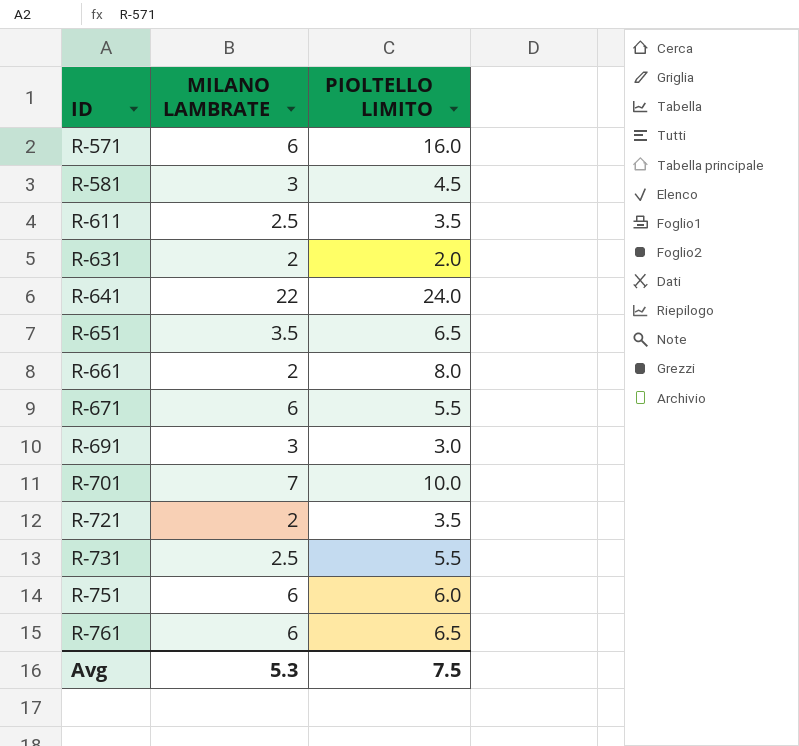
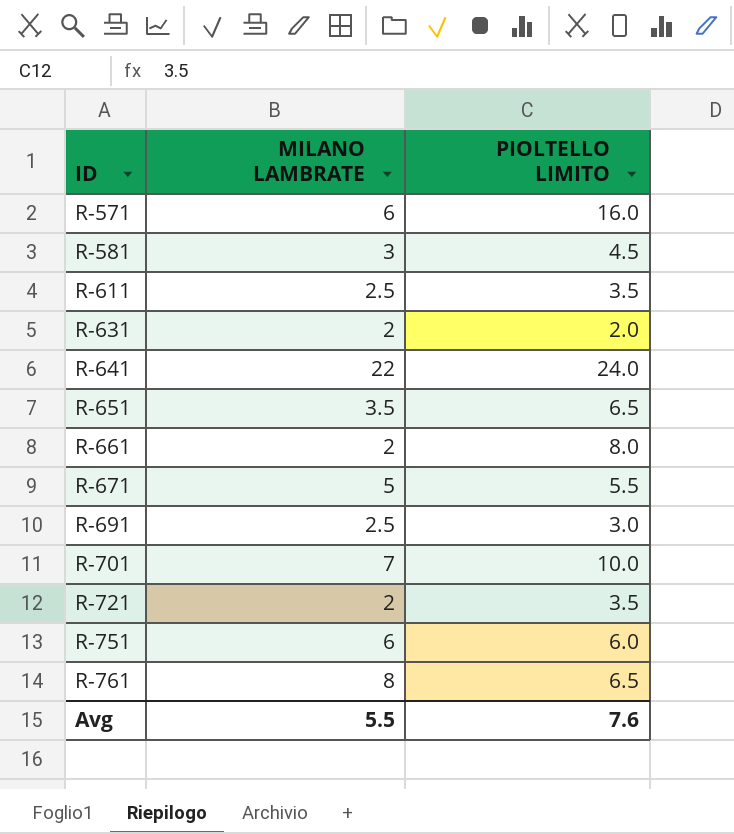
row R-731: 2.5 | 5.5 -> none
R-671 | MILANO LAMBRATE: 6 -> 5
R-691 | MILANO LAMBRATE: 3 -> 2.5
R-761 | MILANO LAMBRATE: 6 -> 8
Avg | MILANO LAMBRATE: 5.3 -> 5.5
Avg | PIOLTELLO LIMITO: 7.5 -> 7.6

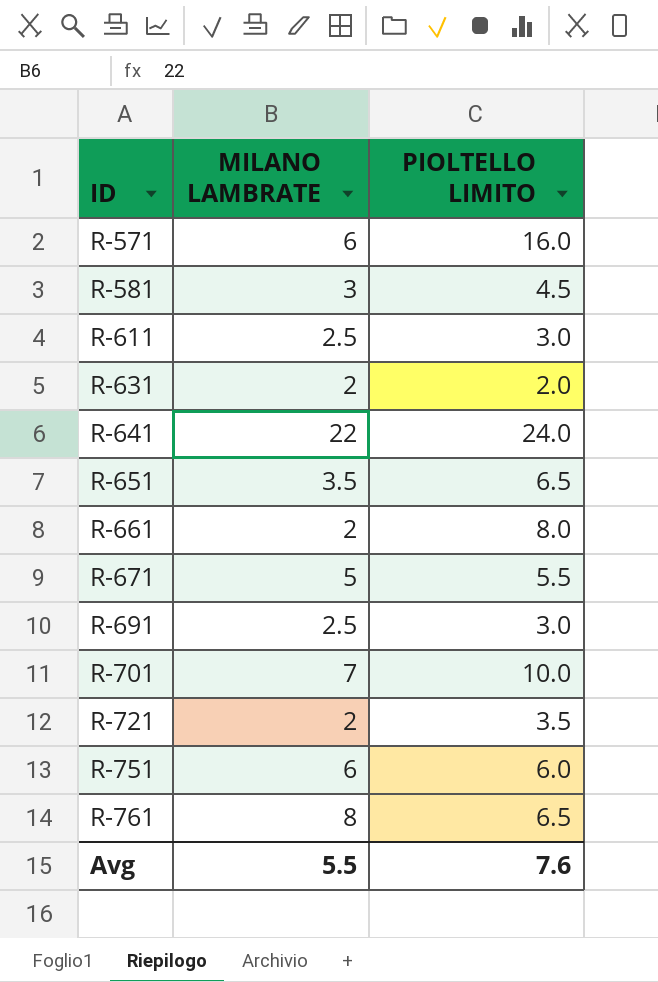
R-611 | PIOLTELLO LIMITO: 3.5 -> 3.0

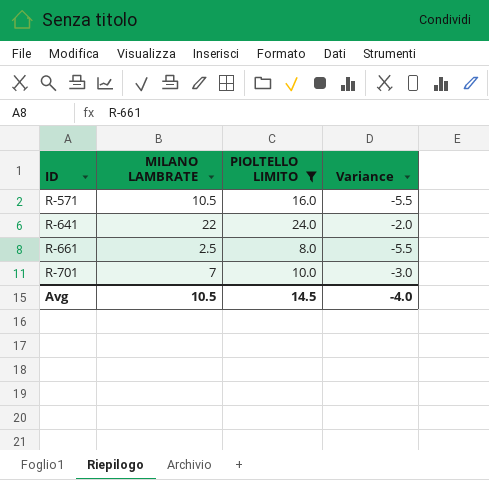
filter: none -> PIOLTELLO LIMITO >= 8.0
column Variance | formula: none -> [MILANO LAMBRATE] - [PIOLTELLO LIMITO]
R-571 | MILANO LAMBRATE: 6 -> 10.5
R-661 | MILANO LAMBRATE: 2 -> 2.5
Avg | MILANO LAMBRATE: 5.5 -> 10.5
Avg | PIOLTELLO LIMITO: 7.6 -> 14.5

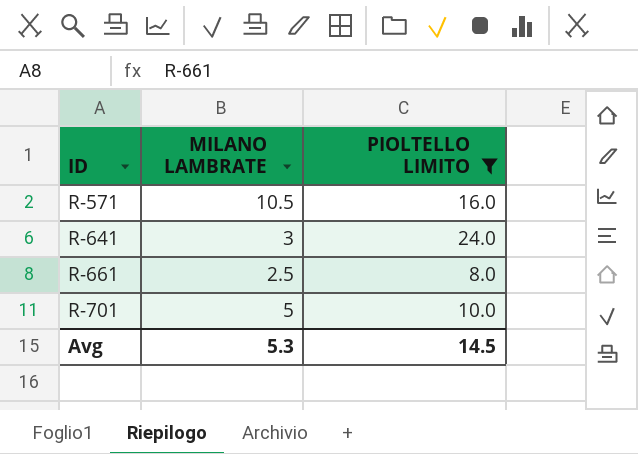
column Variance | formula: [MILANO LAMBRATE] - [PIOLTELLO LIMITO] -> none
R-641 | MILANO LAMBRATE: 22 -> 3
R-701 | MILANO LAMBRATE: 7 -> 5
Avg | MILANO LAMBRATE: 10.5 -> 5.3

